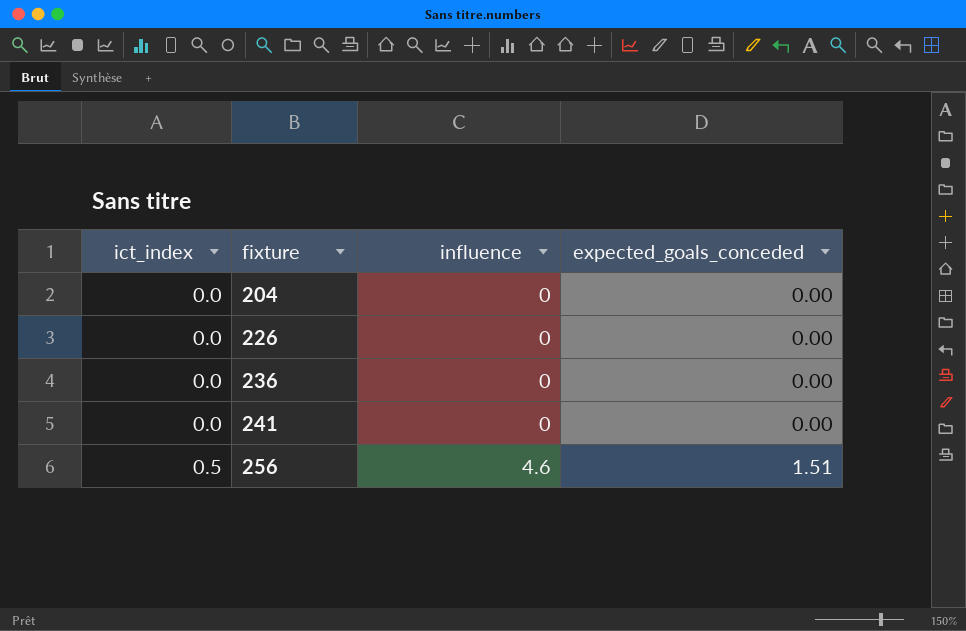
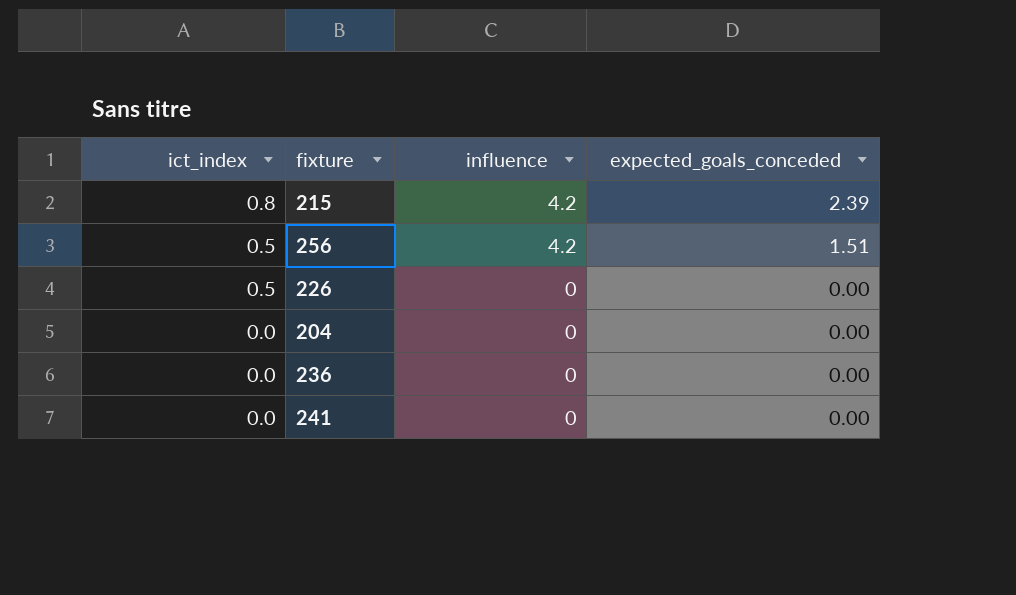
row order: ict_index ascending -> ict_index descending
row 215: none -> 0.8 | 4.2 | 2.39
256 | influence: 4.6 -> 4.2
226 | ict_index: 0.0 -> 0.5

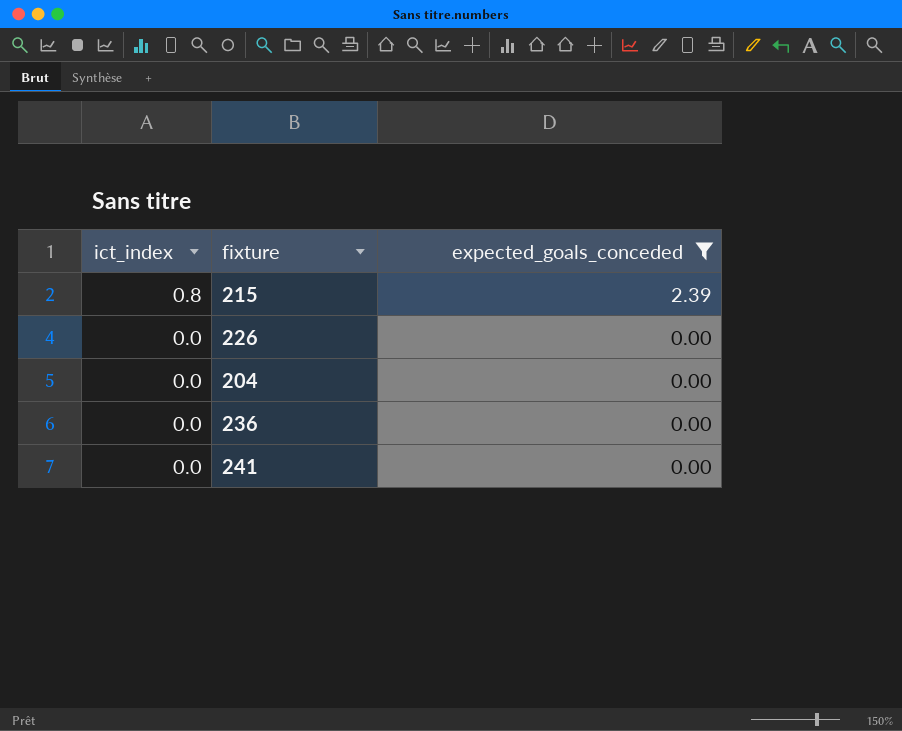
filter: none -> expected_goals_conceded != 1.51
column influence | position: 3 -> none
226 | ict_index: 0.5 -> 0.0

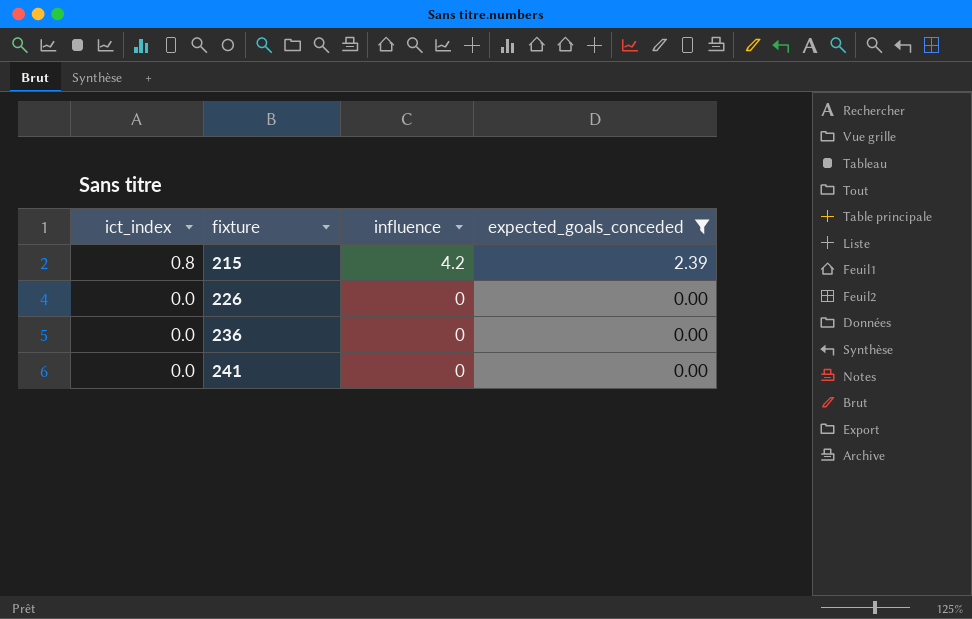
column influence | position: none -> 3
row 204: 0.0 | 0.00 -> none

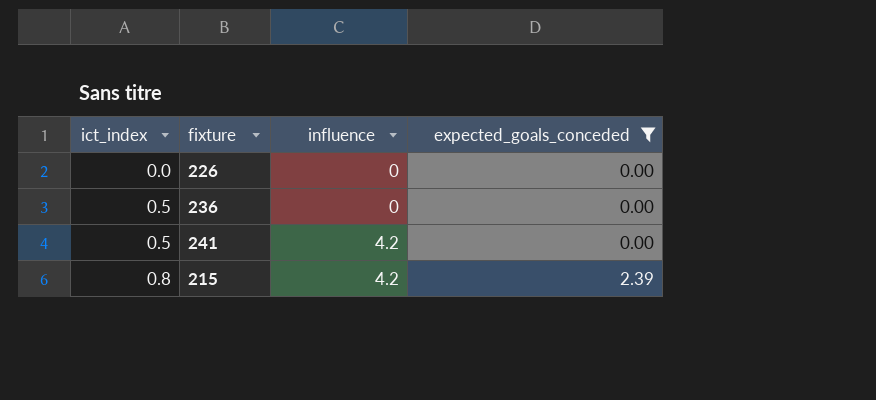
row order: ict_index descending -> ict_index ascending
236 | ict_index: 0.0 -> 0.5
241 | ict_index: 0.0 -> 0.5
241 | influence: 0 -> 4.2

